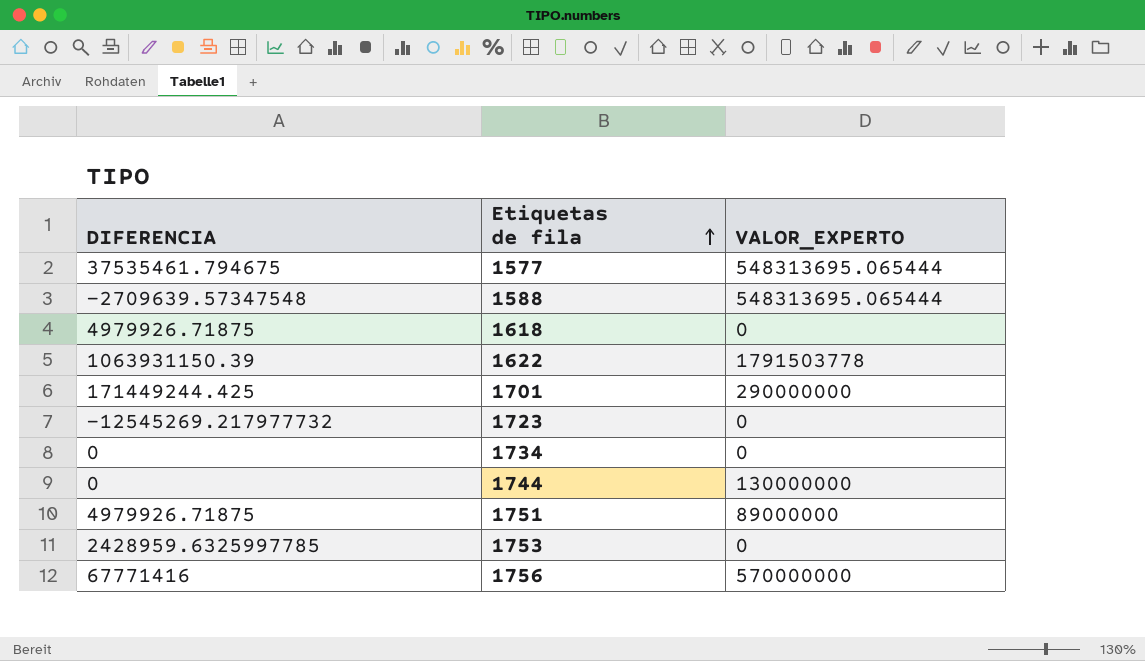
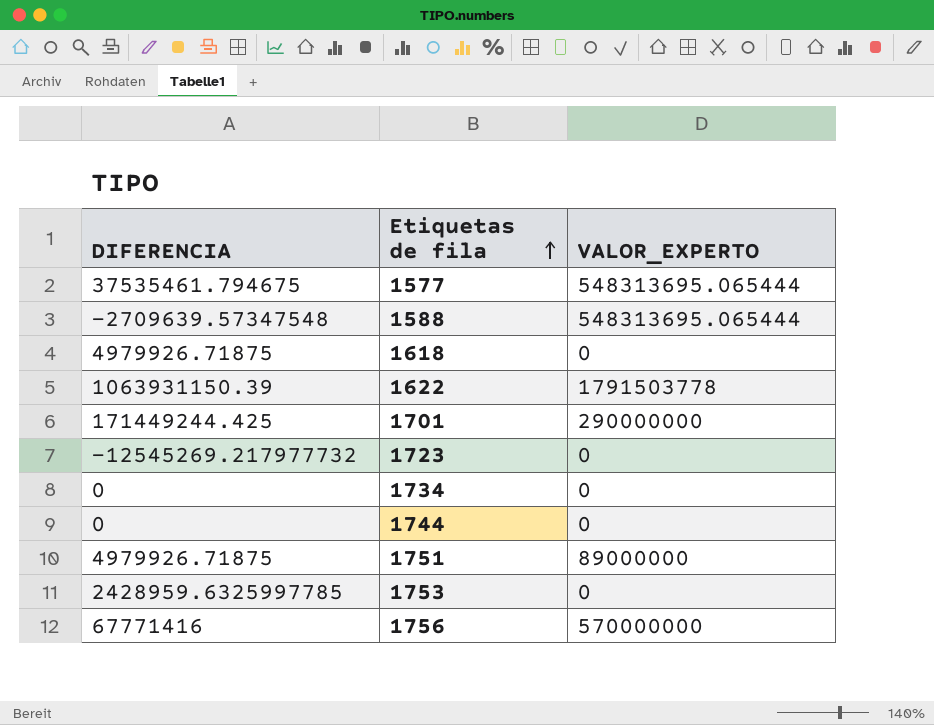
1744 | VALOR_EXPERTO: 130000000 -> 0

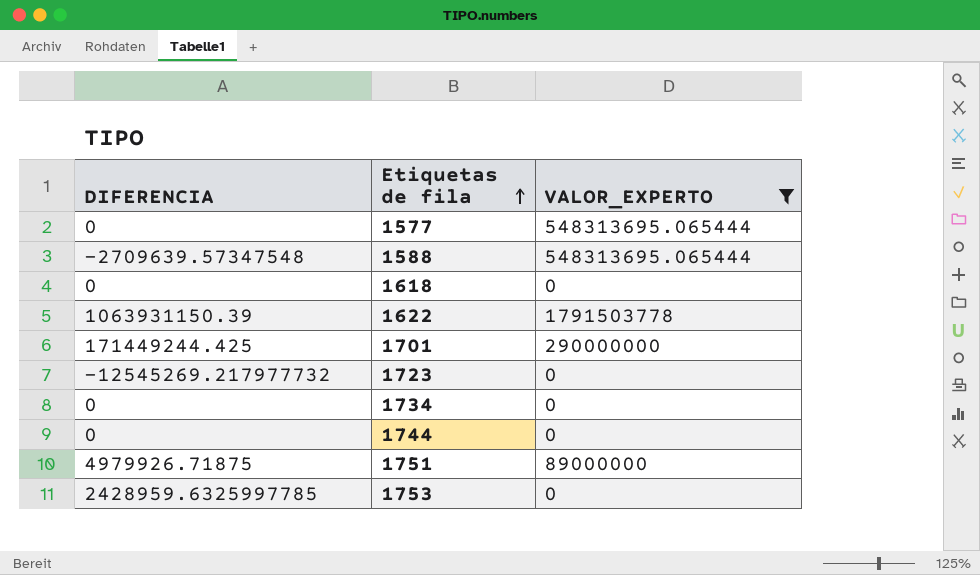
filter: none -> VALOR_EXPERTO != 570000000
1577 | DIFERENCIA: 37535461.794675 -> 0
1618 | DIFERENCIA: 4979926.71875 -> 0

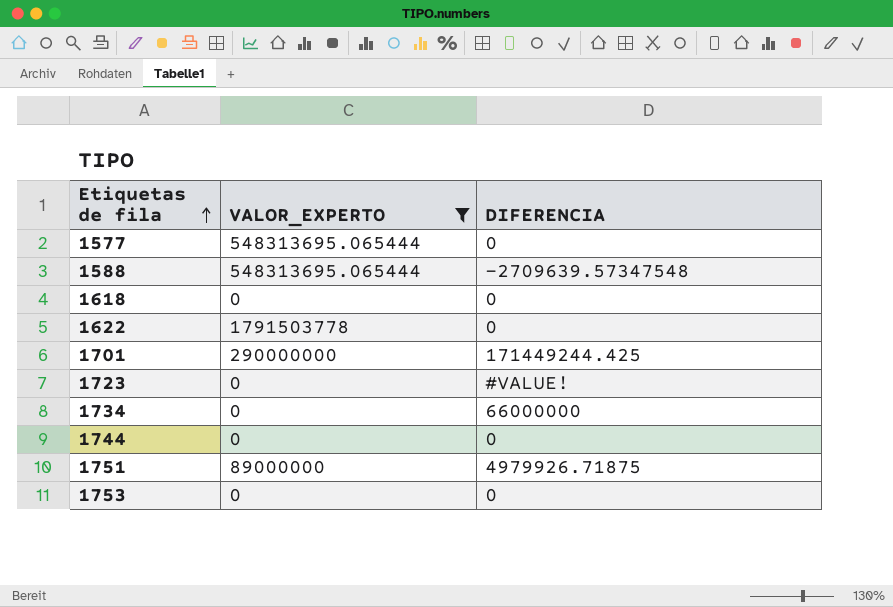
column DIFERENCIA | position: 1 -> 3
1622 | DIFERENCIA: 1063931150.39 -> 0
1723 | DIFERENCIA: -12545269.217977732 -> #VALUE!
1734 | DIFERENCIA: 0 -> 66000000
1753 | DIFERENCIA: 2428959.6325997785 -> 0

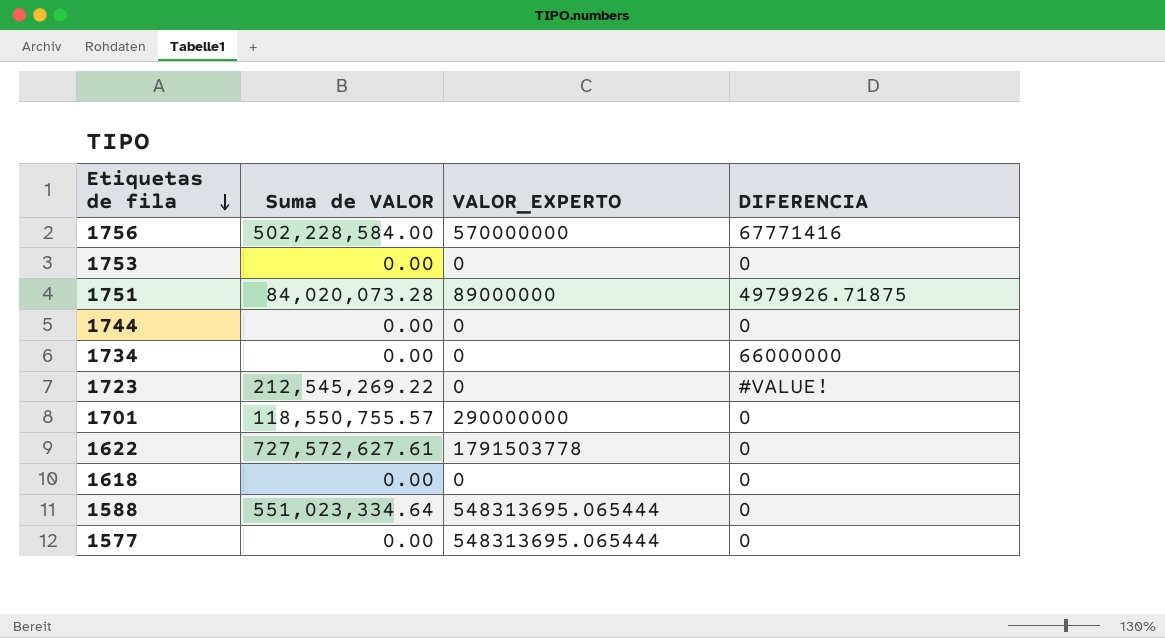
filter: VALOR_EXPERTO != 570000000 -> none
row order: Etiquetas de fila ascending -> Etiquetas de fila descending
column Suma de VALOR | position: none -> 2
1701 | DIFERENCIA: 171449244.425 -> 0
1588 | DIFERENCIA: -2709639.57347548 -> 0

